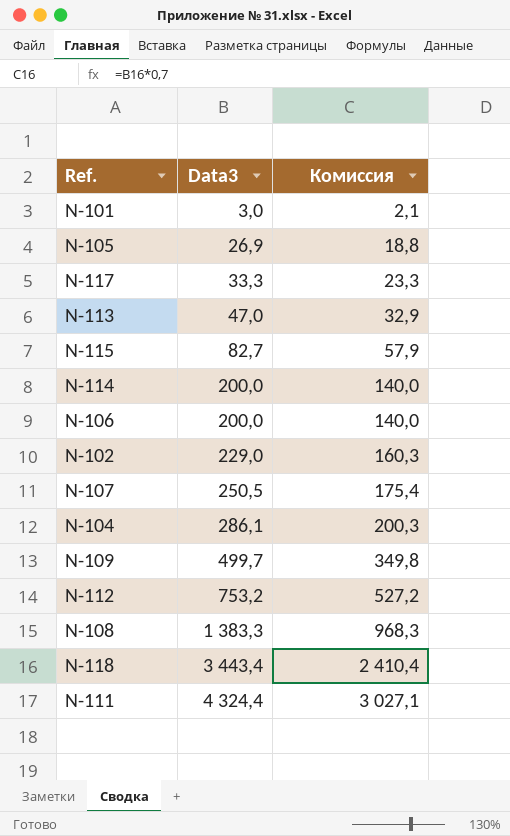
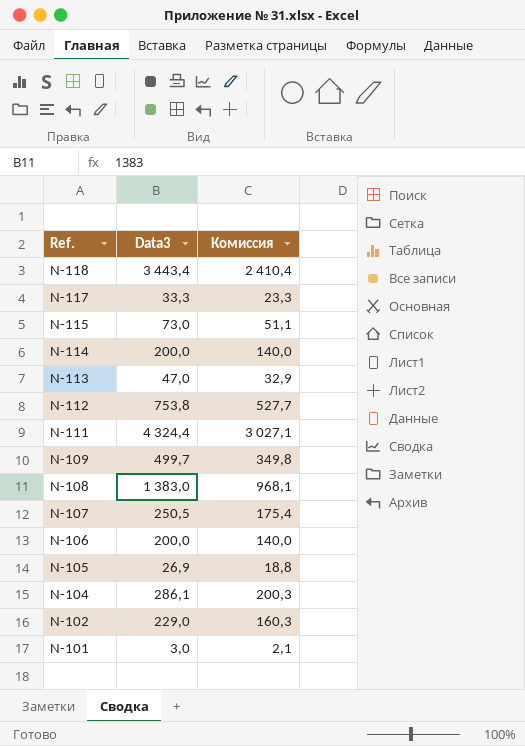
row order: Data3 ascending -> Ref. descending
N-115 | Data3: 82,7 -> 73,0
N-115 | Комиссия: 57,9 -> 51,1
N-112 | Data3: 753,2 -> 753,8
N-112 | Комиссия: 527,2 -> 527,7
N-108 | Data3: 1 383,3 -> 1 383,0
N-108 | Комиссия: 968,3 -> 968,1

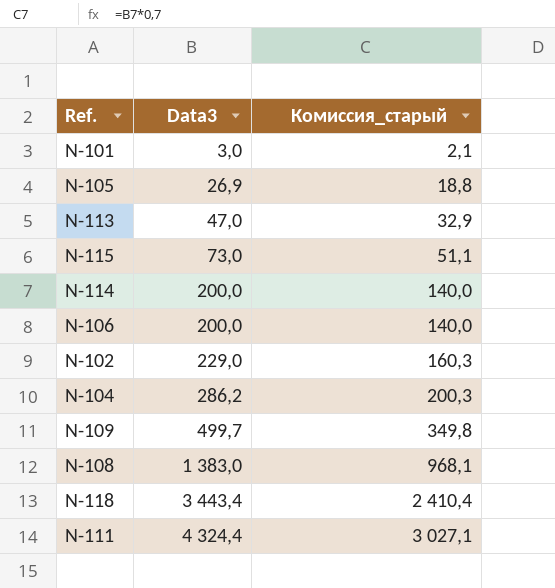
row order: Ref. descending -> Data3 ascending
column name: Комиссия -> Комиссия_старый
row N-117: 33,3 | 23,3 -> none
row N-112: 753,8 | 527,7 -> none
row N-107: 250,5 | 175,4 -> none
N-104 | Data3: 286,1 -> 286,2

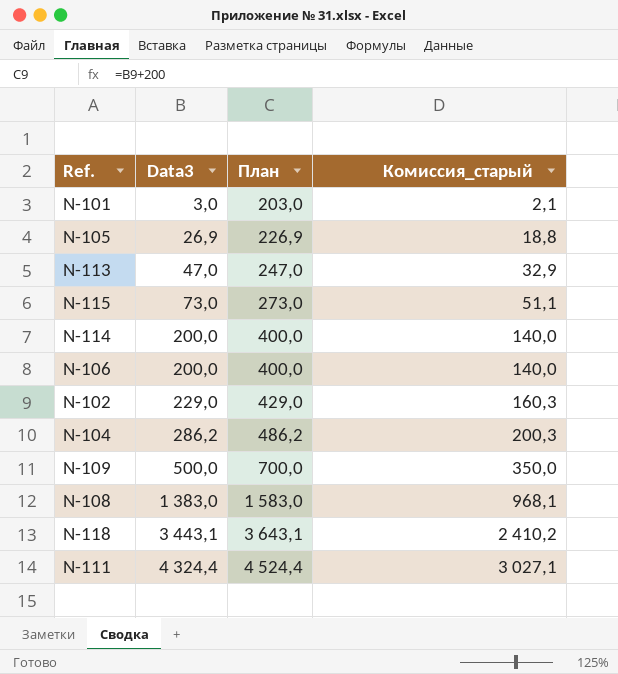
column План | formula: none -> [Data3] + 200
N-109 | Data3: 499,7 -> 500,0
N-109 | Комиссия_старый: 349,8 -> 350,0
N-118 | Data3: 3 443,4 -> 3 443,1
N-118 | Комиссия_старый: 2 410,4 -> 2 410,2

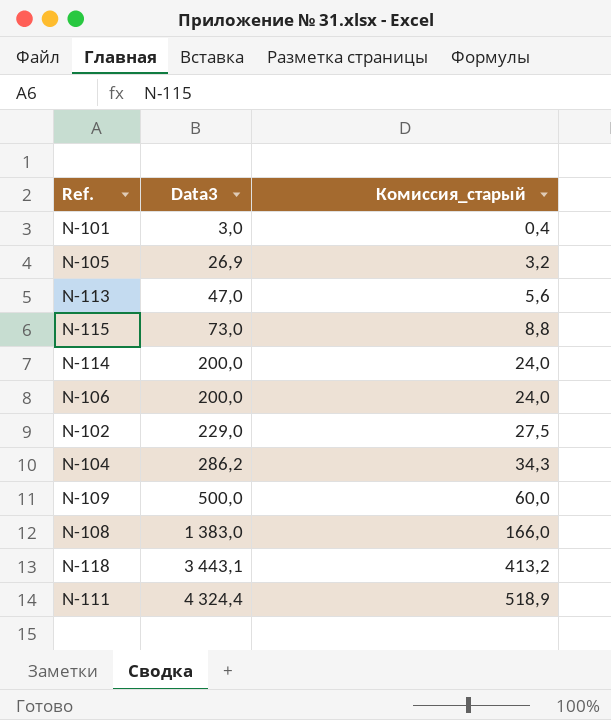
column План | formula: [Data3] + 200 -> none
column Комиссия_старый | formula: [Data3] * 0,7 -> [Data3] * 0,12

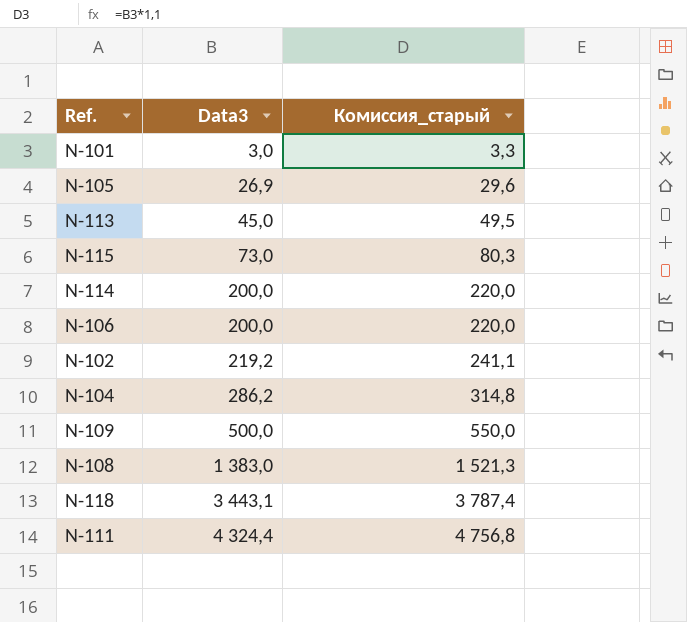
column Комиссия_старый | formula: [Data3] * 0,12 -> [Data3] * 1,1
N-113 | Data3: 47,0 -> 45,0
N-102 | Data3: 229,0 -> 219,2

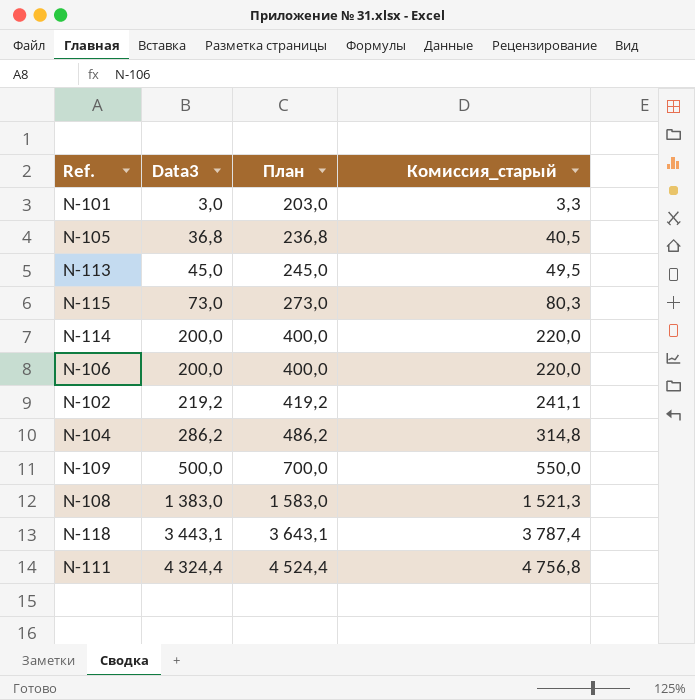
column План | formula: none -> [Data3] + 200
N-105 | Data3: 26,9 -> 36,8
N-105 | Комиссия_старый: 29,6 -> 40,5

